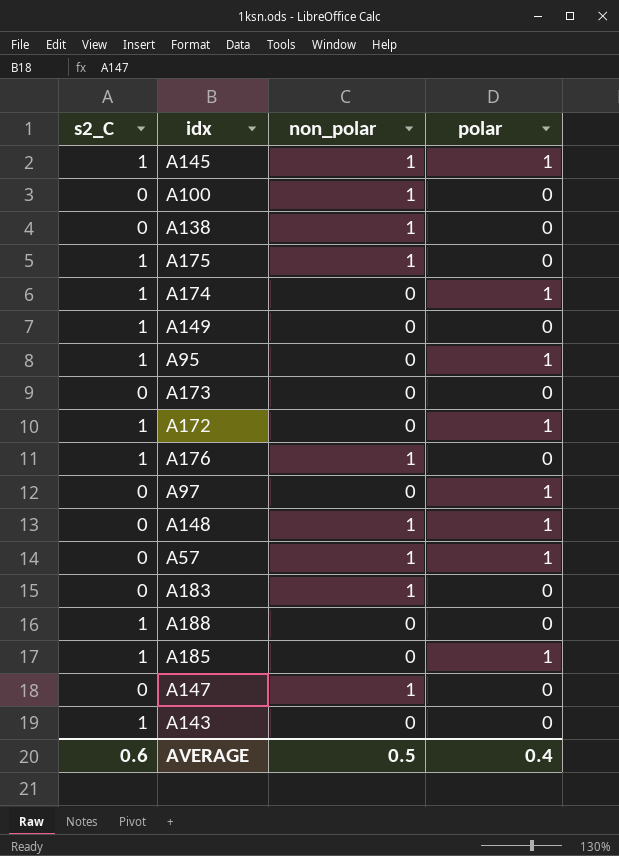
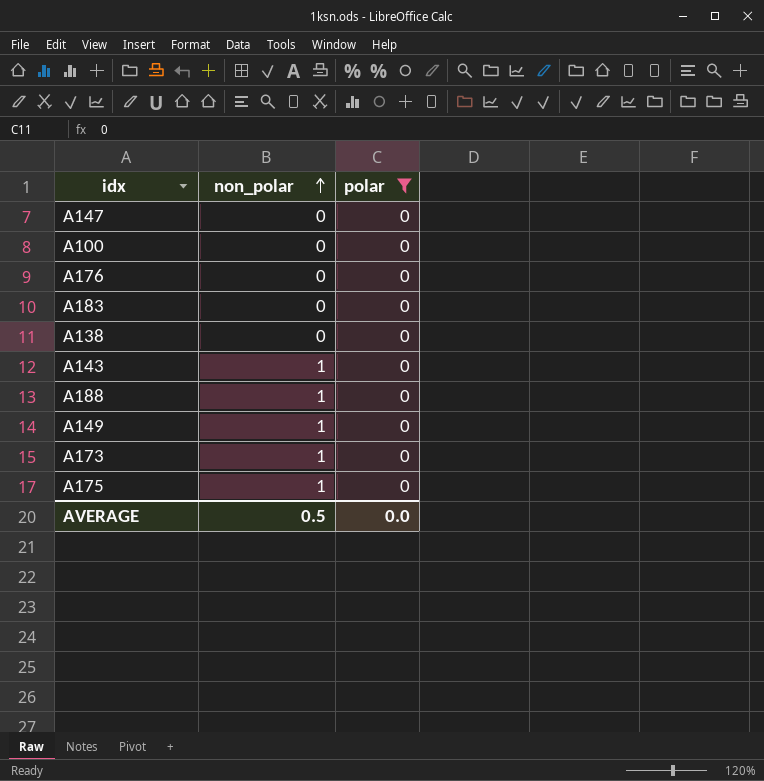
filter: none -> polar = 0
row order: none -> non_polar ascending
column s2_C | position: 1 -> none
A147 | non_polar: 1 -> 0
A100 | non_polar: 1 -> 0
A176 | non_polar: 1 -> 0
A183 | non_polar: 1 -> 0
A138 | non_polar: 1 -> 0
A143 | non_polar: 0 -> 1
A188 | non_polar: 0 -> 1
A149 | non_polar: 0 -> 1
A173 | non_polar: 0 -> 1
AVERAGE | polar: 0.4 -> 0.0

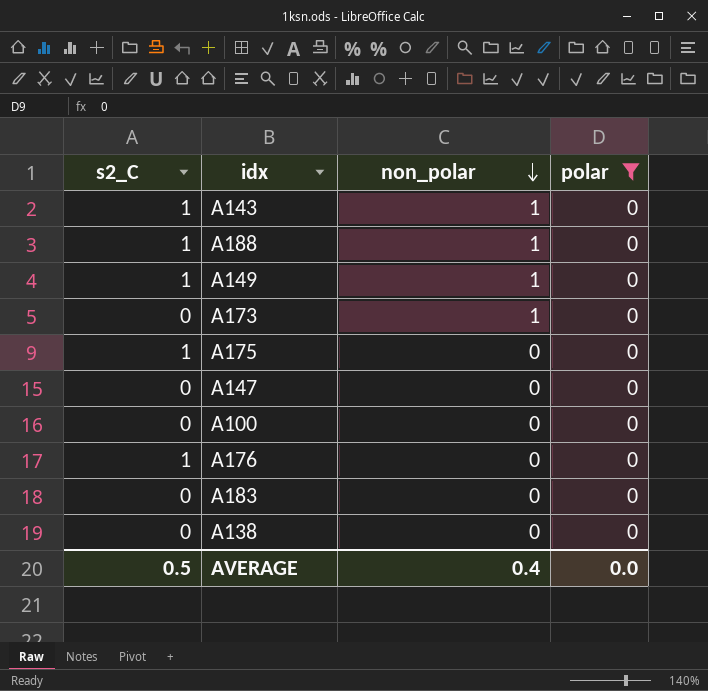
row order: non_polar ascending -> non_polar descending
column s2_C | position: none -> 1
A175 | non_polar: 1 -> 0
AVERAGE | non_polar: 0.5 -> 0.4

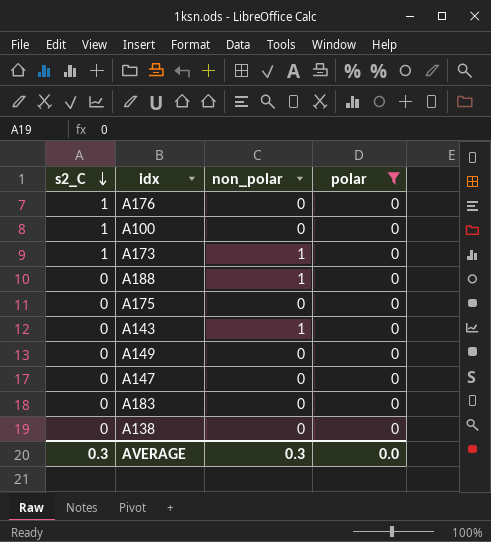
row order: non_polar descending -> s2_C descending
A100 | s2_C: 0 -> 1
A173 | s2_C: 0 -> 1
A188 | s2_C: 1 -> 0
A175 | s2_C: 1 -> 0
A143 | s2_C: 1 -> 0
A149 | s2_C: 1 -> 0
A149 | non_polar: 1 -> 0
AVERAGE | s2_C: 0.5 -> 0.3
AVERAGE | non_polar: 0.4 -> 0.3

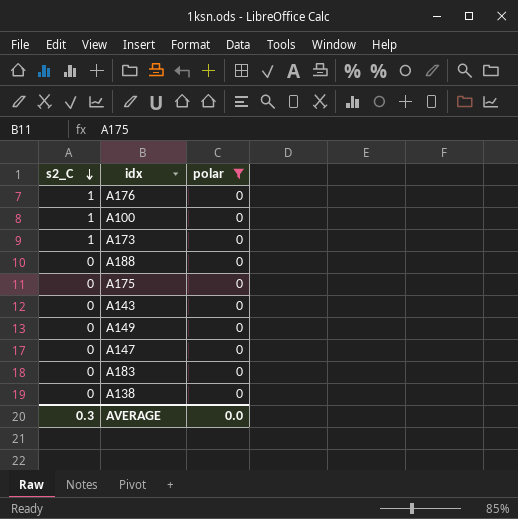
column non_polar | position: 3 -> none

